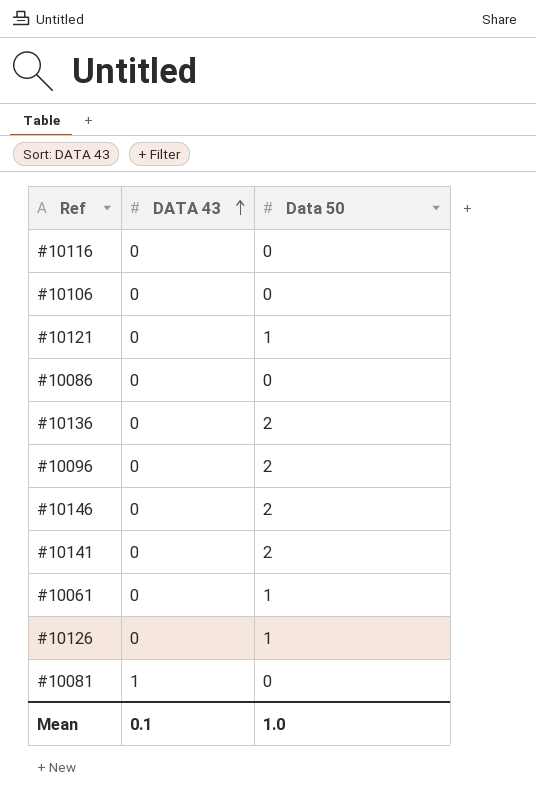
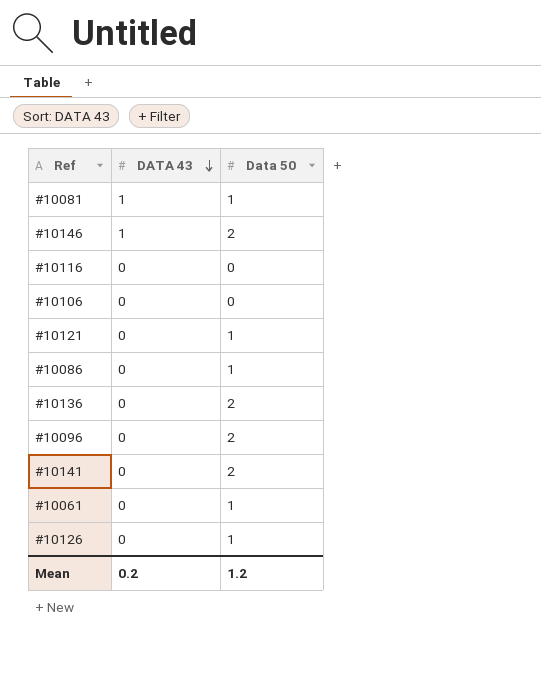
row order: DATA 43 ascending -> DATA 43 descending
#10081 | Data 50: 0 -> 1
#10146 | DATA 43: 0 -> 1
#10086 | Data 50: 0 -> 1
Mean | DATA 43: 0.1 -> 0.2
Mean | Data 50: 1.0 -> 1.2

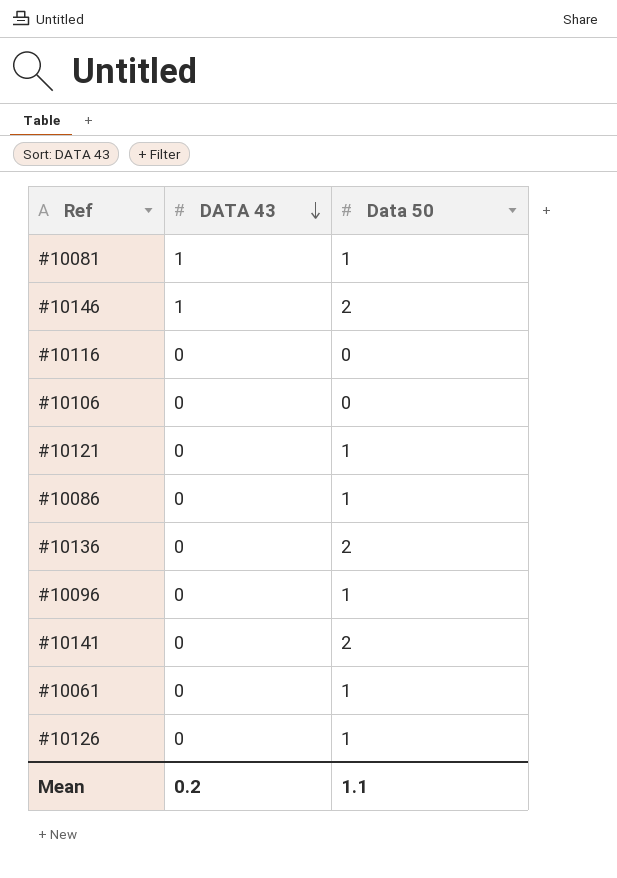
#10096 | Data 50: 2 -> 1
Mean | Data 50: 1.2 -> 1.1

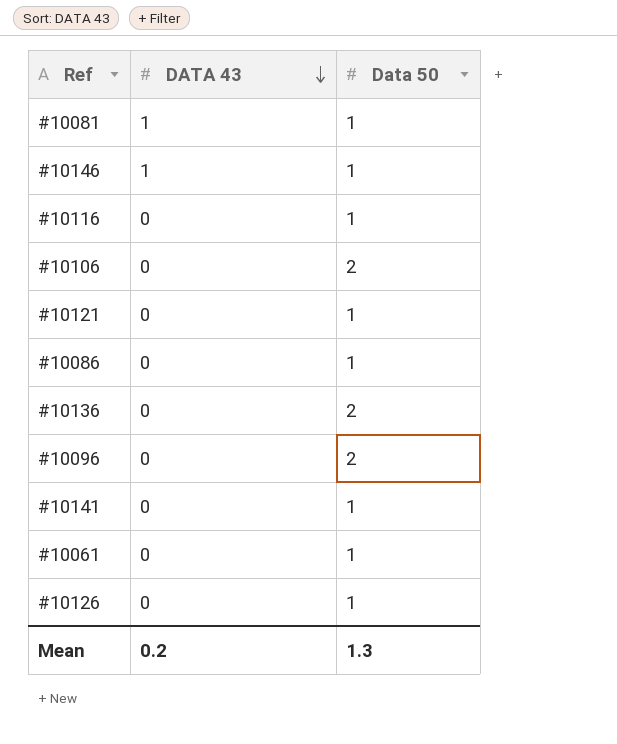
#10146 | Data 50: 2 -> 1
#10116 | Data 50: 0 -> 1
#10106 | Data 50: 0 -> 2
#10096 | Data 50: 1 -> 2
#10141 | Data 50: 2 -> 1
Mean | Data 50: 1.1 -> 1.3

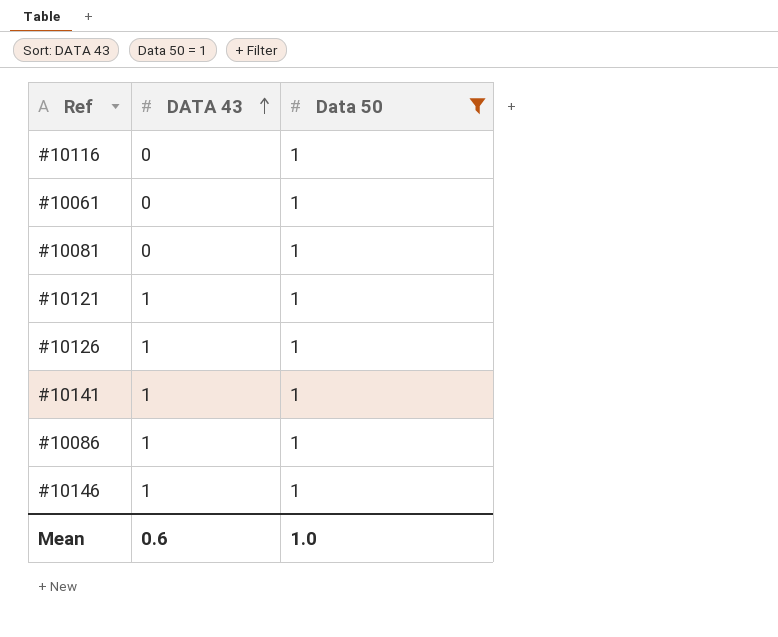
filter: none -> Data 50 = 1
row order: DATA 43 descending -> DATA 43 ascending
#10081 | DATA 43: 1 -> 0
#10121 | DATA 43: 0 -> 1
#10126 | DATA 43: 0 -> 1
#10141 | DATA 43: 0 -> 1
#10086 | DATA 43: 0 -> 1
Mean | DATA 43: 0.2 -> 0.6
Mean | Data 50: 1.3 -> 1.0

